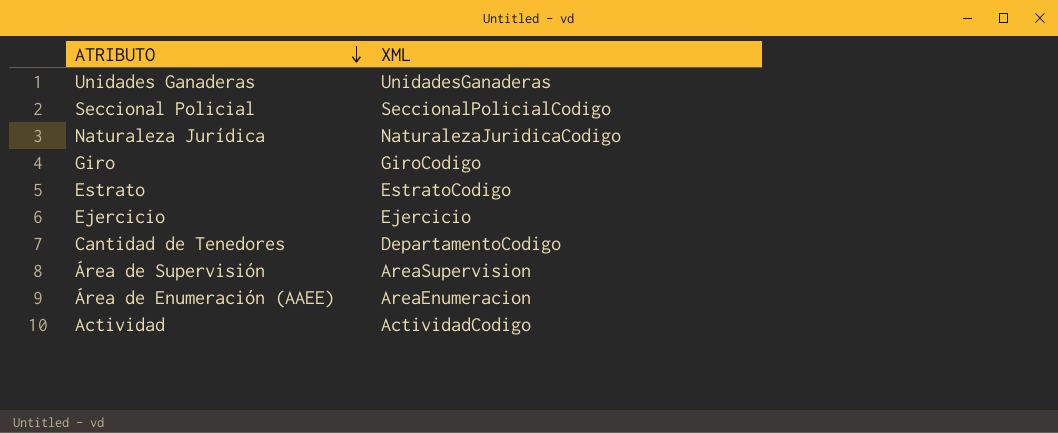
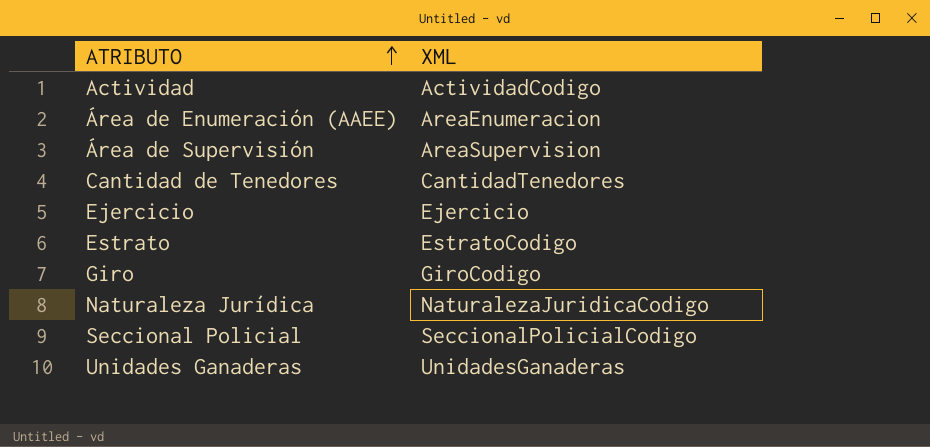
row order: ATRIBUTO descending -> ATRIBUTO ascending
Cantidad de Tenedores | XML: DepartamentoCodigo -> CantidadTenedores

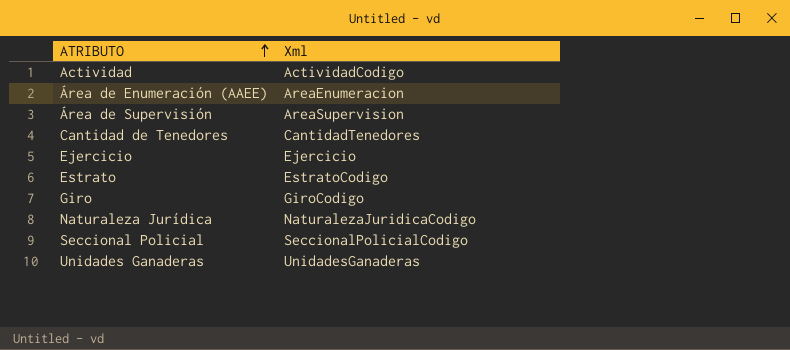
column name: XML -> Xml

